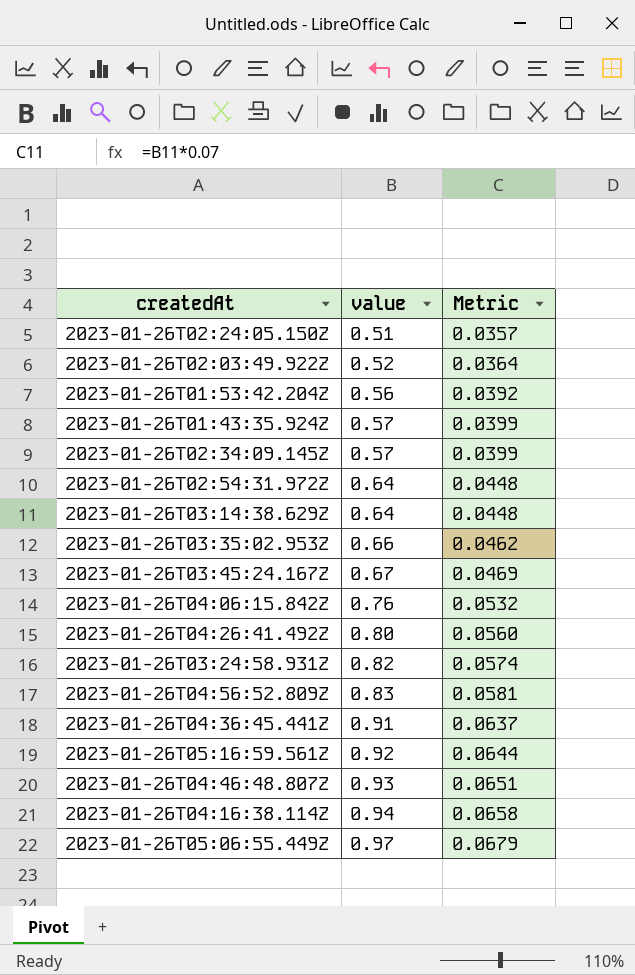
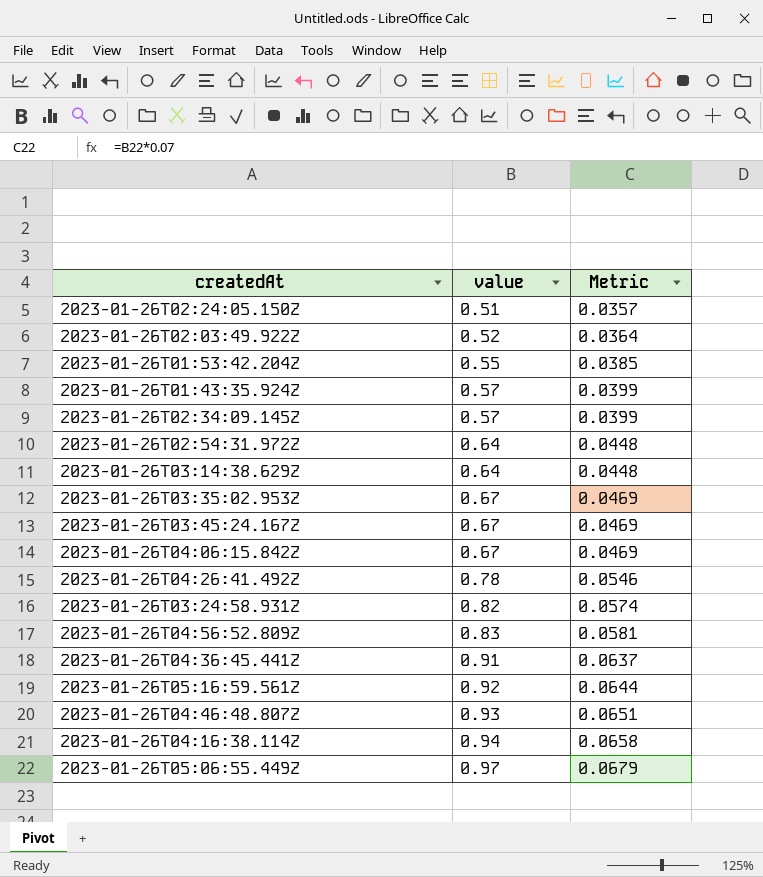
2023-01-26T01:53:42.204Z | value: 0.56 -> 0.55
2023-01-26T01:53:42.204Z | Metric: 0.0392 -> 0.0385
2023-01-26T03:35:02.953Z | value: 0.66 -> 0.67
2023-01-26T03:35:02.953Z | Metric: 0.0462 -> 0.0469
2023-01-26T04:06:15.842Z | value: 0.76 -> 0.67
2023-01-26T04:06:15.842Z | Metric: 0.0532 -> 0.0469
2023-01-26T04:26:41.492Z | value: 0.80 -> 0.78
2023-01-26T04:26:41.492Z | Metric: 0.0560 -> 0.0546

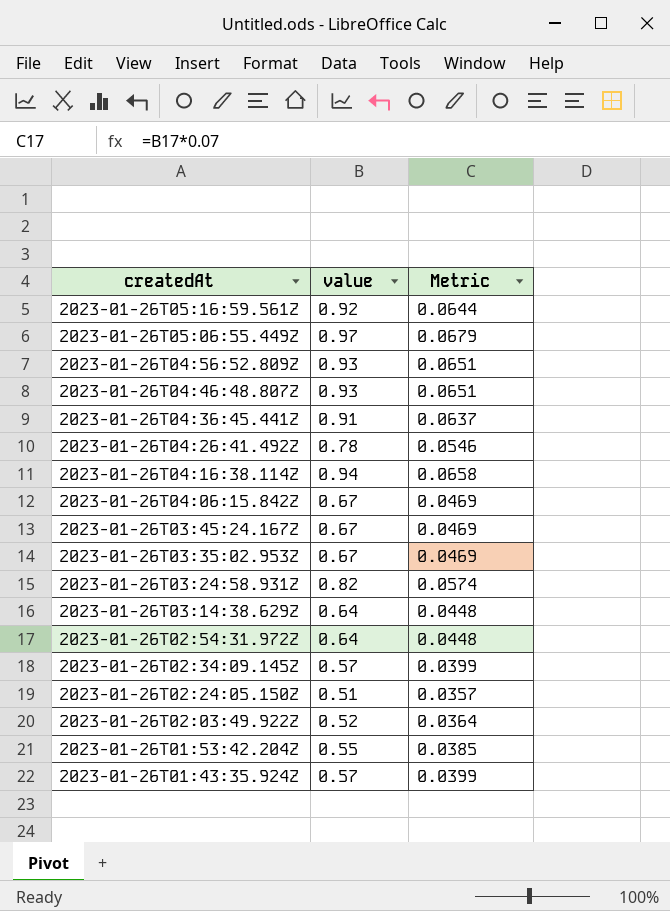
row order: value ascending -> createdAt descending
2023-01-26T04:56:52.809Z | value: 0.83 -> 0.93
2023-01-26T04:56:52.809Z | Metric: 0.0581 -> 0.0651

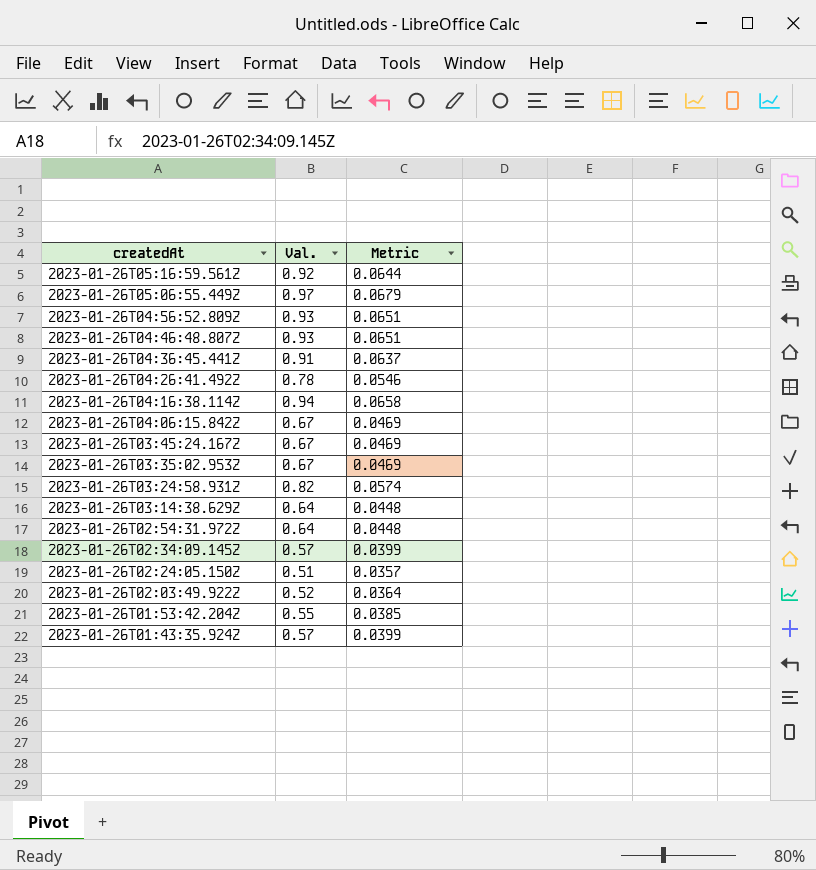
column name: value -> Val.

